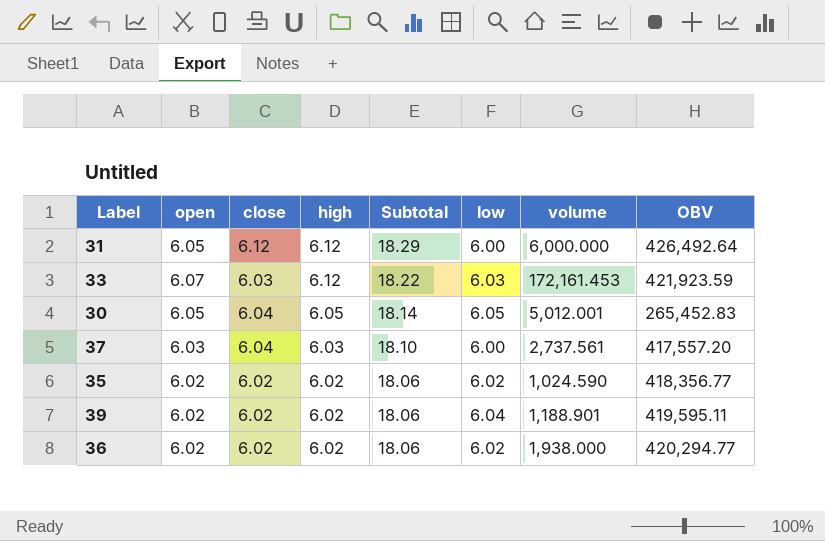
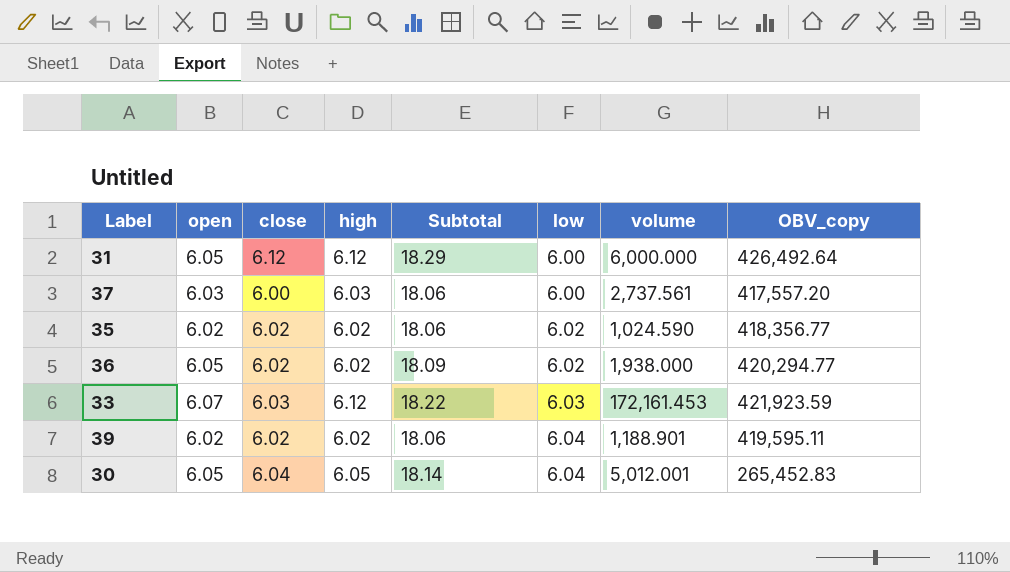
row order: high descending -> low ascending
column name: OBV -> OBV_copy
37 | close: 6.04 -> 6.00
37 | Subtotal: 18.10 -> 18.06
36 | open: 6.02 -> 6.05
36 | Subtotal: 18.06 -> 18.09
30 | low: 6.05 -> 6.04

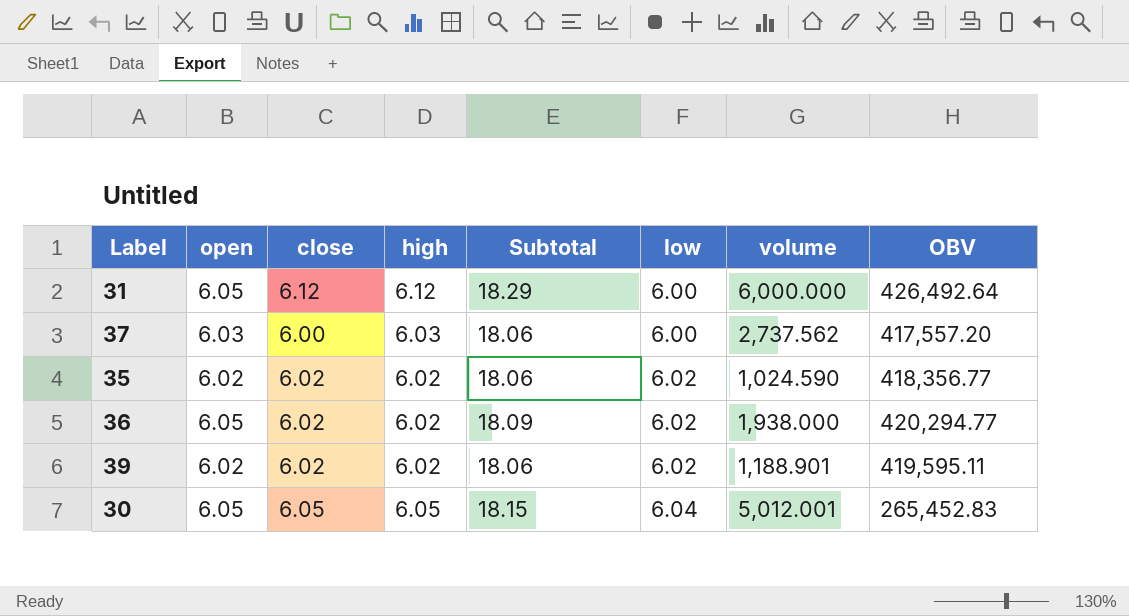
column name: OBV_copy -> OBV
row 33: 6.07 | 6.03 | 6.12 | 18.22 | 6.03 | 172,161.453 | 421,923.59 -> none
37 | volume: 2,737.561 -> 2,737.562
39 | low: 6.04 -> 6.02
30 | close: 6.04 -> 6.05
30 | Subtotal: 18.14 -> 18.15

